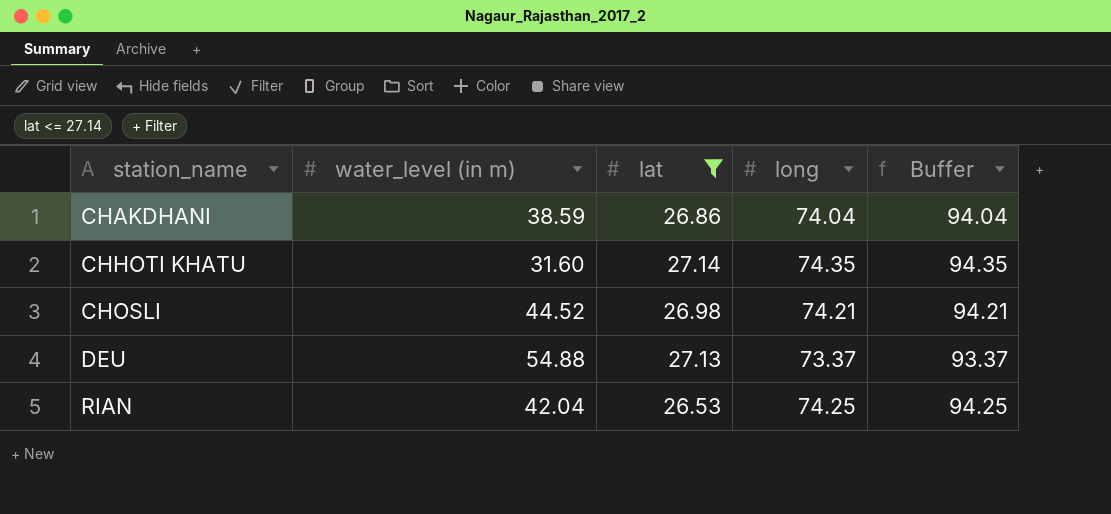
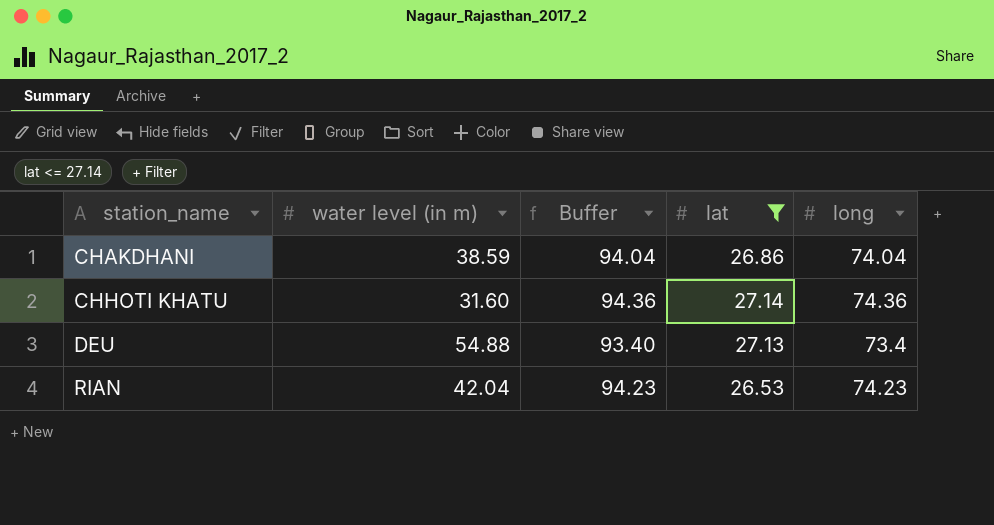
column name: water_level (in m) -> water level (in m)
column Buffer | position: 5 -> 3
row CHOSLI: 44.52 | 26.98 | 74.21 | 94.21 -> none
CHHOTI KHATU | Buffer: 94.35 -> 94.36
CHHOTI KHATU | long: 74.35 -> 74.36
DEU | Buffer: 93.37 -> 93.40
DEU | long: 73.37 -> 73.4
RIAN | Buffer: 94.25 -> 94.23
RIAN | long: 74.25 -> 74.23

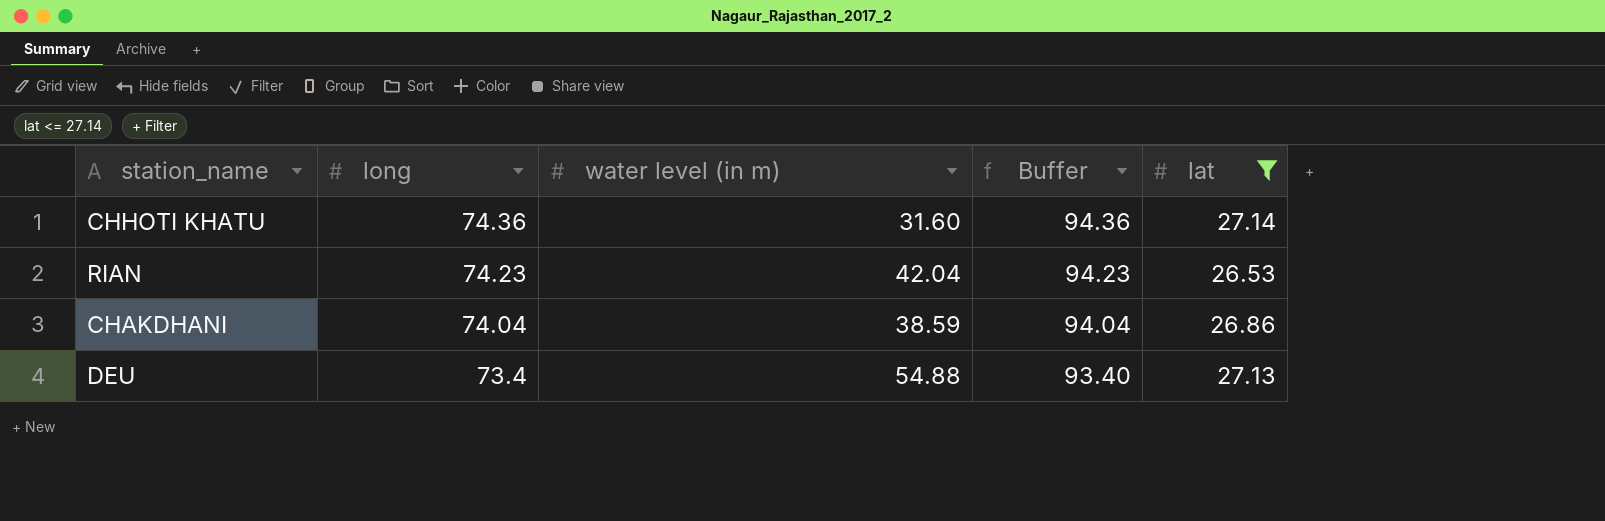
row order: station_name ascending -> long descending
column long | position: 5 -> 2

